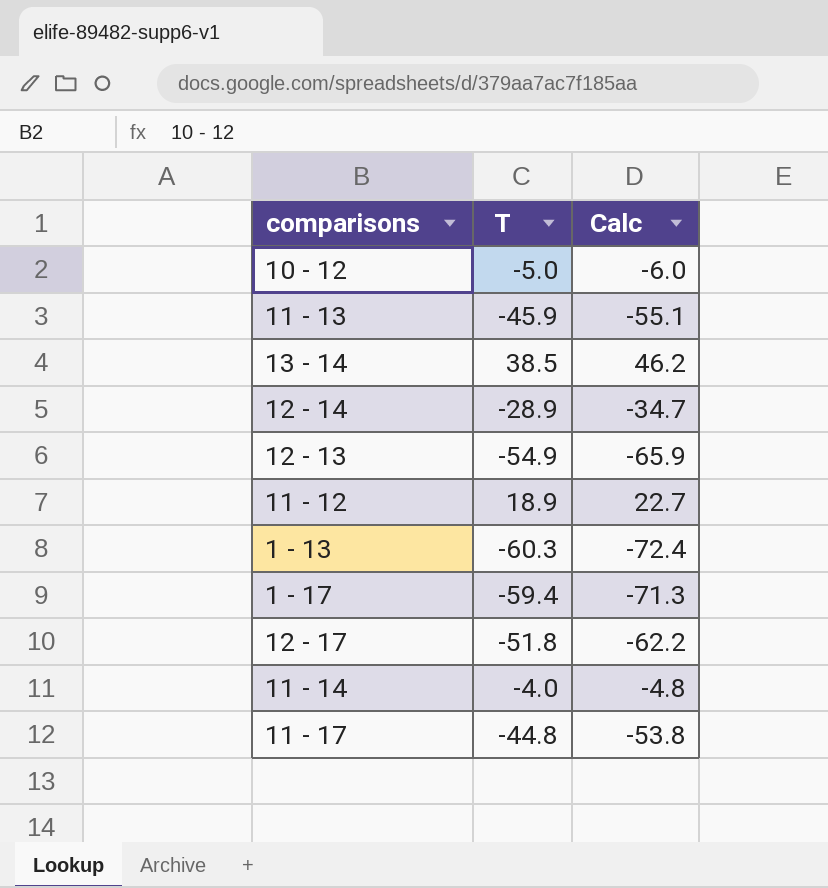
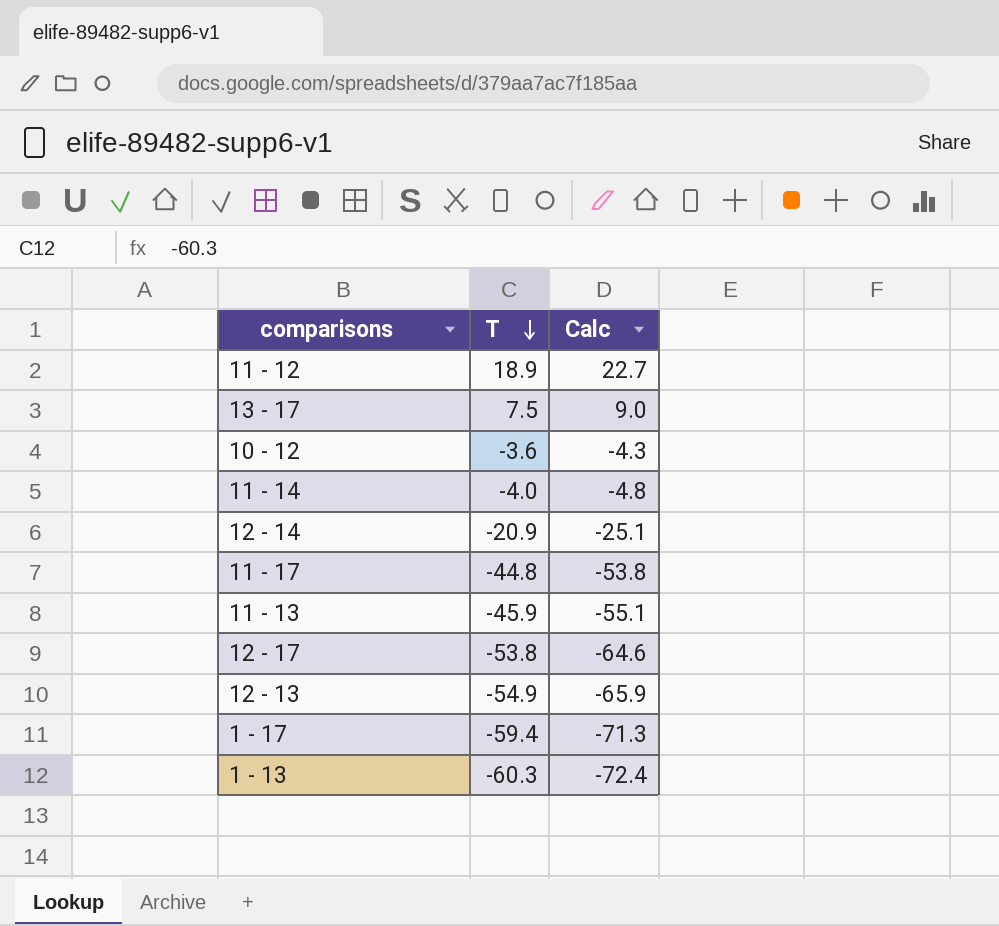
row order: none -> T descending
row 13 - 14: 38.5 | 46.2 -> none
row 13 - 17: none -> 7.5 | 9.0
10 - 12 | T: -5.0 -> -3.6
10 - 12 | Calc: -6.0 -> -4.3
12 - 14 | T: -28.9 -> -20.9
12 - 14 | Calc: -34.7 -> -25.1
12 - 17 | T: -51.8 -> -53.8
12 - 17 | Calc: -62.2 -> -64.6

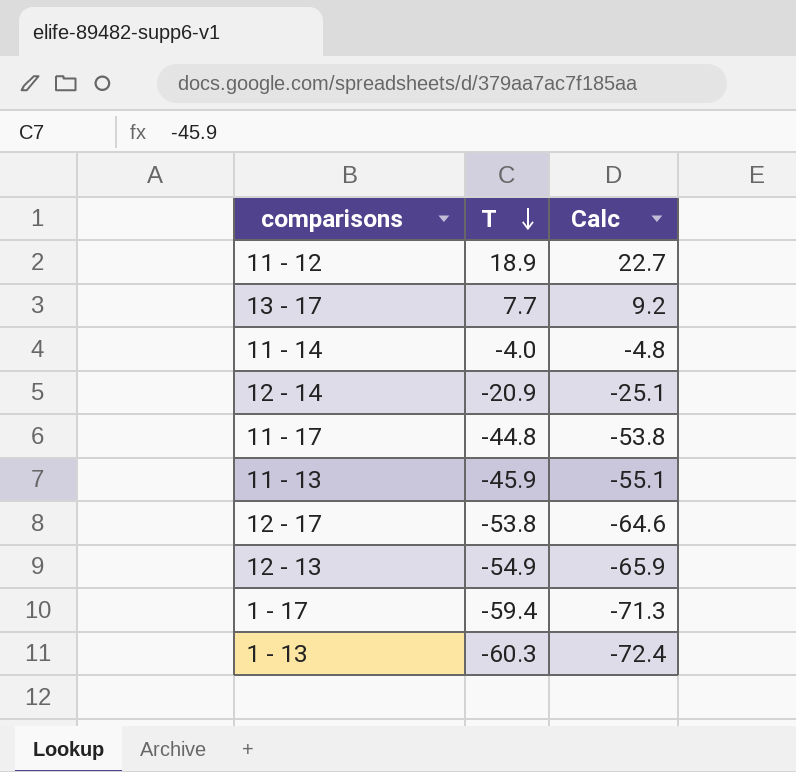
row 10 - 12: -3.6 | -4.3 -> none
13 - 17 | T: 7.5 -> 7.7
13 - 17 | Calc: 9.0 -> 9.2

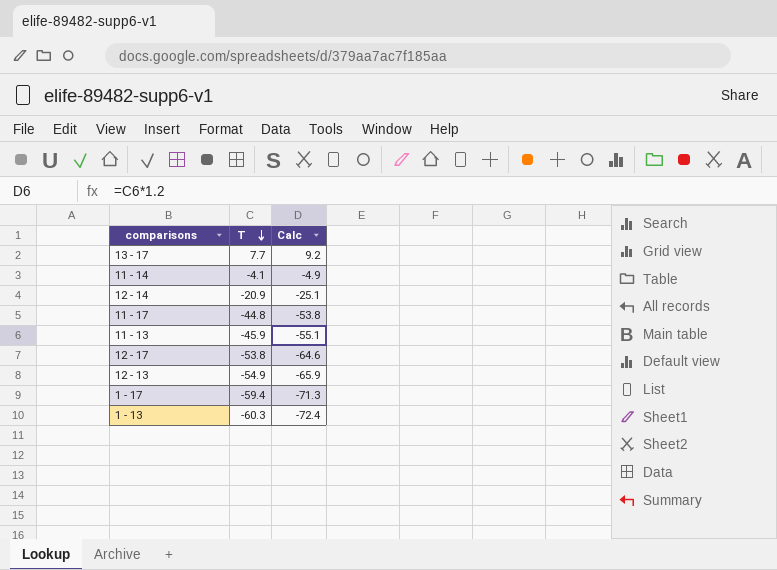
row 11 - 12: 18.9 | 22.7 -> none
11 - 14 | T: -4.0 -> -4.1
11 - 14 | Calc: -4.8 -> -4.9

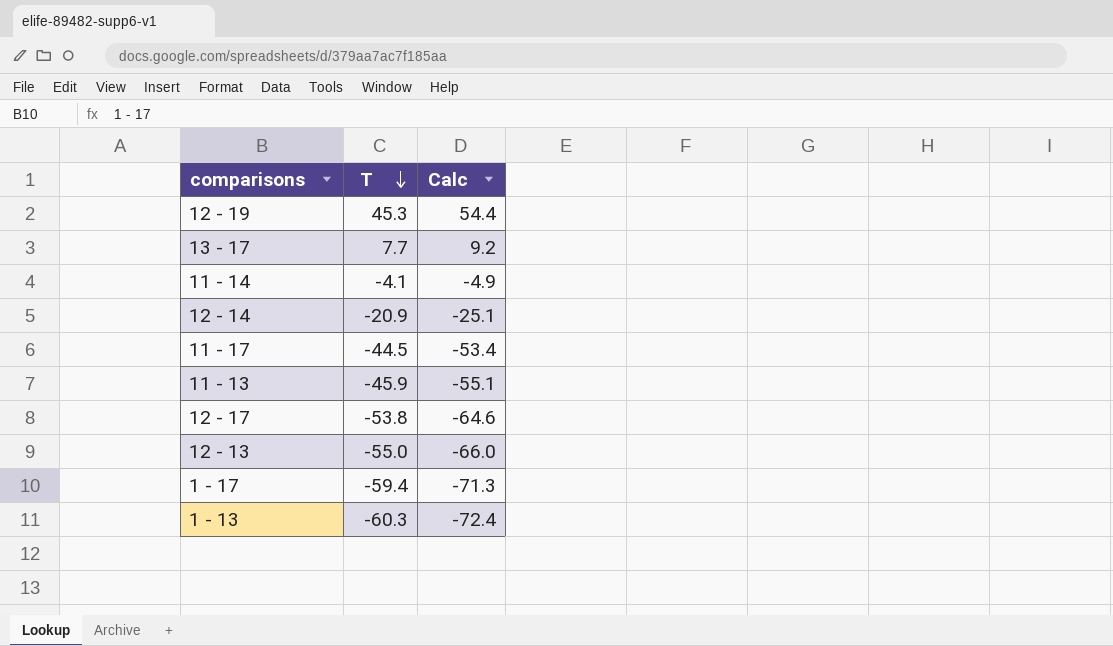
row 12 - 19: none -> 45.3 | 54.4
11 - 17 | T: -44.8 -> -44.5
11 - 17 | Calc: -53.8 -> -53.4
12 - 13 | T: -54.9 -> -55.0
12 - 13 | Calc: -65.9 -> -66.0

